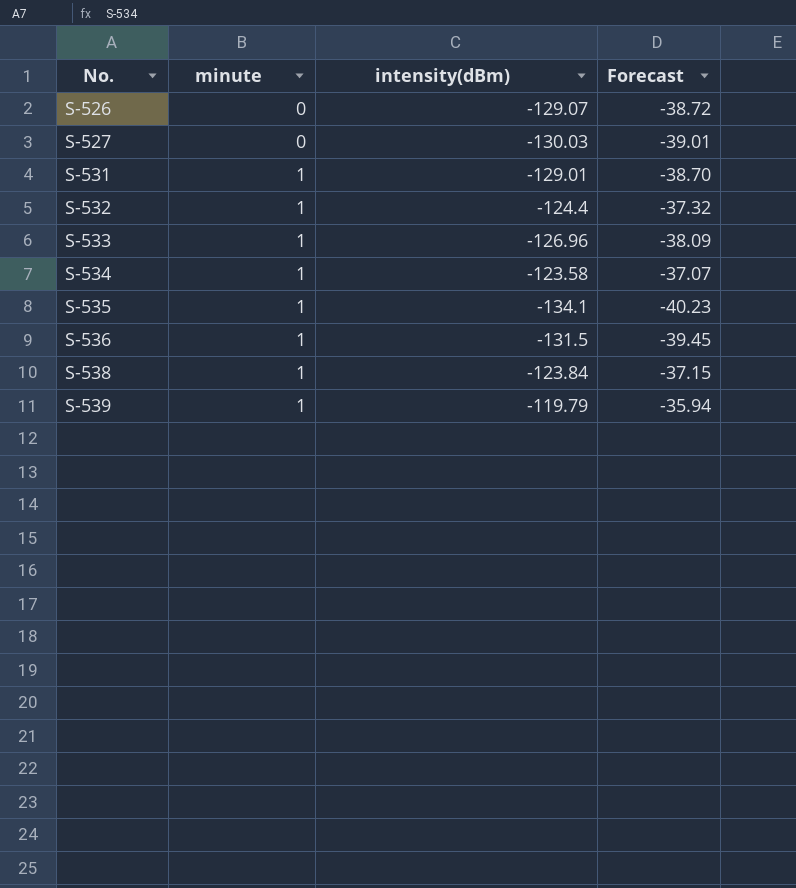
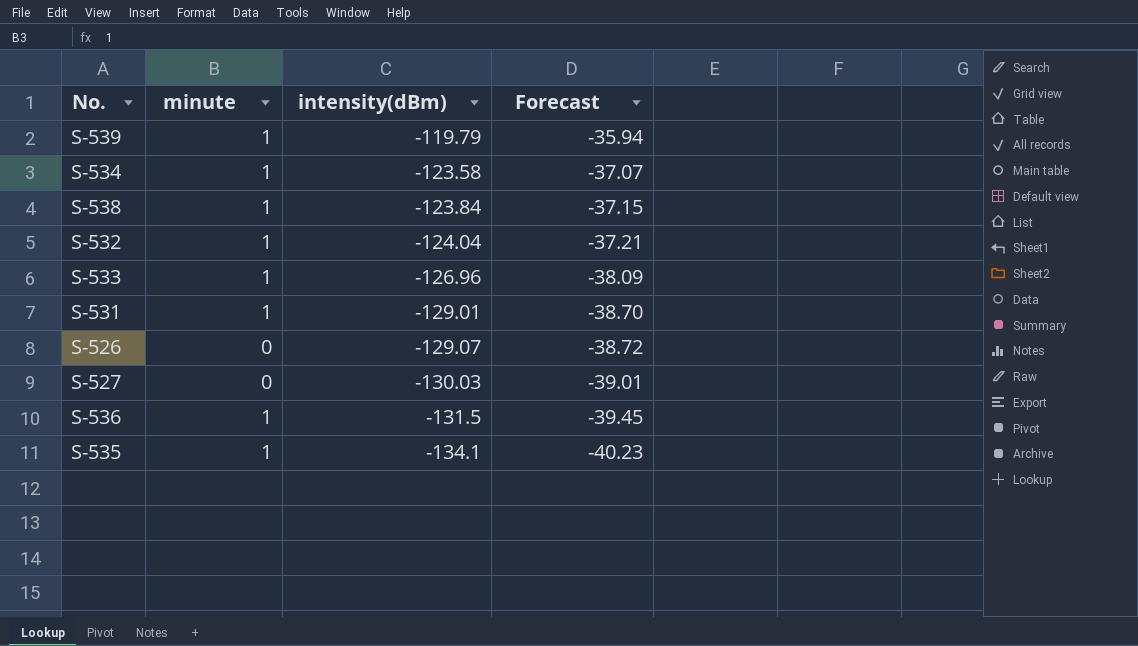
row order: No. ascending -> intensity(dBm) descending
S-532 | intensity(dBm): -124.4 -> -124.04
S-532 | Forecast: -37.32 -> -37.21

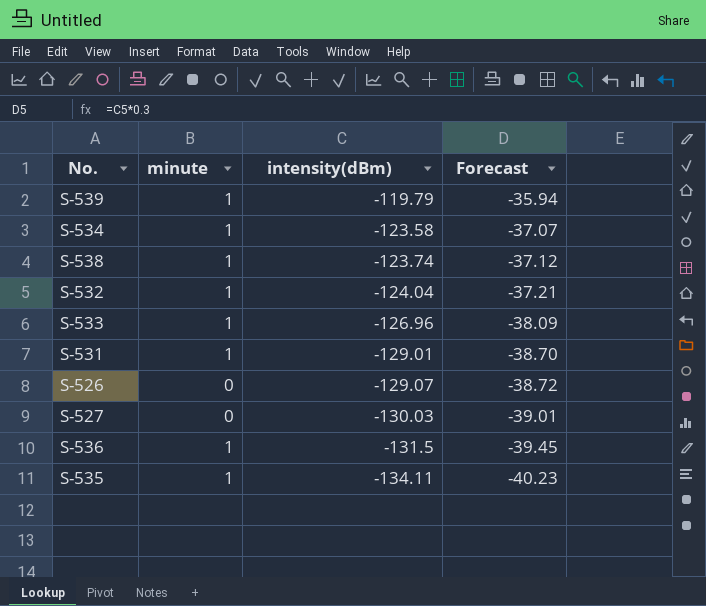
S-538 | intensity(dBm): -123.84 -> -123.74
S-538 | Forecast: -37.15 -> -37.12
S-535 | intensity(dBm): -134.1 -> -134.11

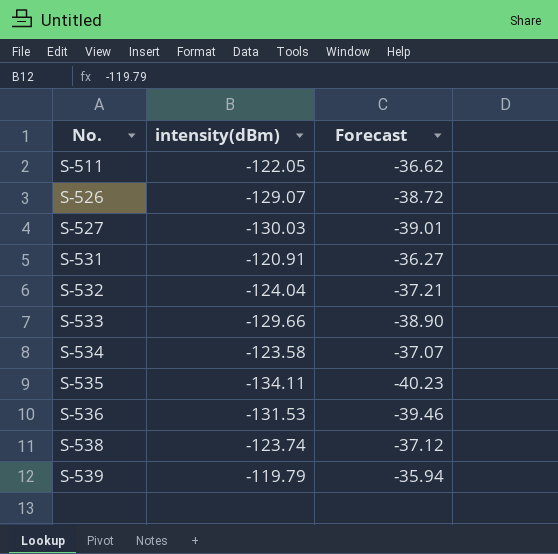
row order: intensity(dBm) descending -> No. ascending
column minute | position: 2 -> none
row S-511: none -> -122.05 | -36.62
S-531 | intensity(dBm): -129.01 -> -120.91
S-531 | Forecast: -38.70 -> -36.27
S-533 | intensity(dBm): -126.96 -> -129.66
S-533 | Forecast: -38.09 -> -38.90
S-536 | intensity(dBm): -131.5 -> -131.53
S-536 | Forecast: -39.45 -> -39.46

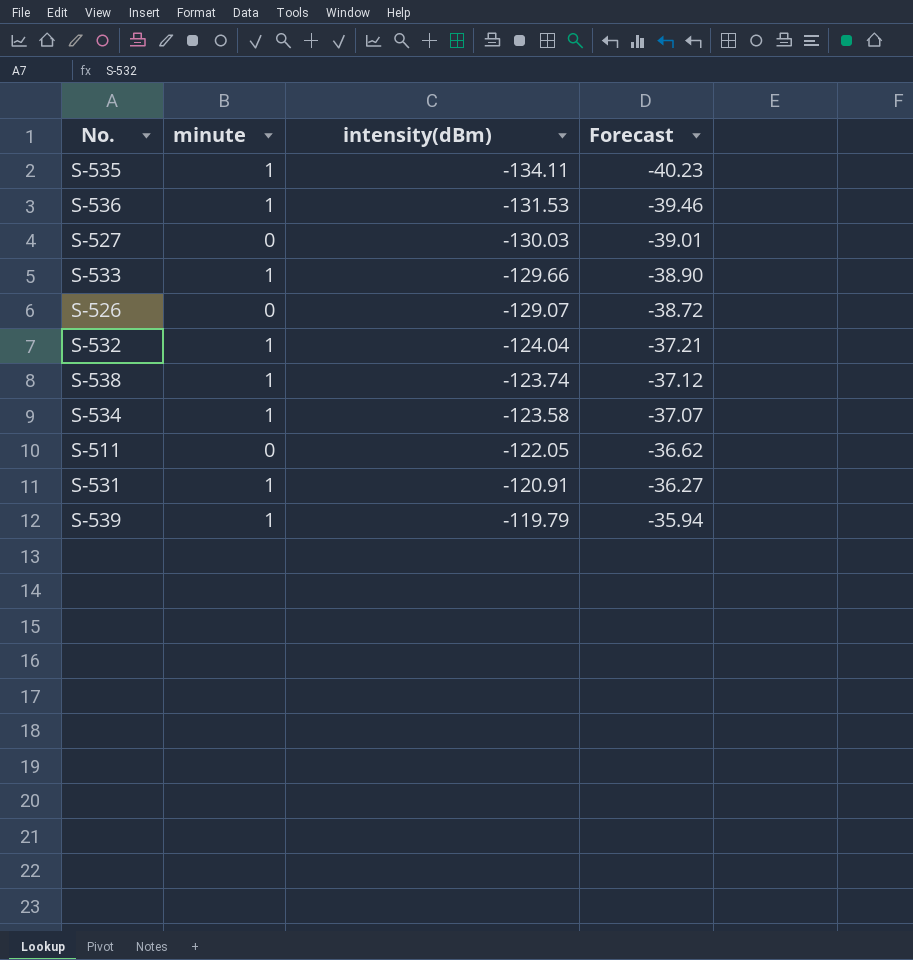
row order: No. ascending -> intensity(dBm) ascending
column minute | position: none -> 2

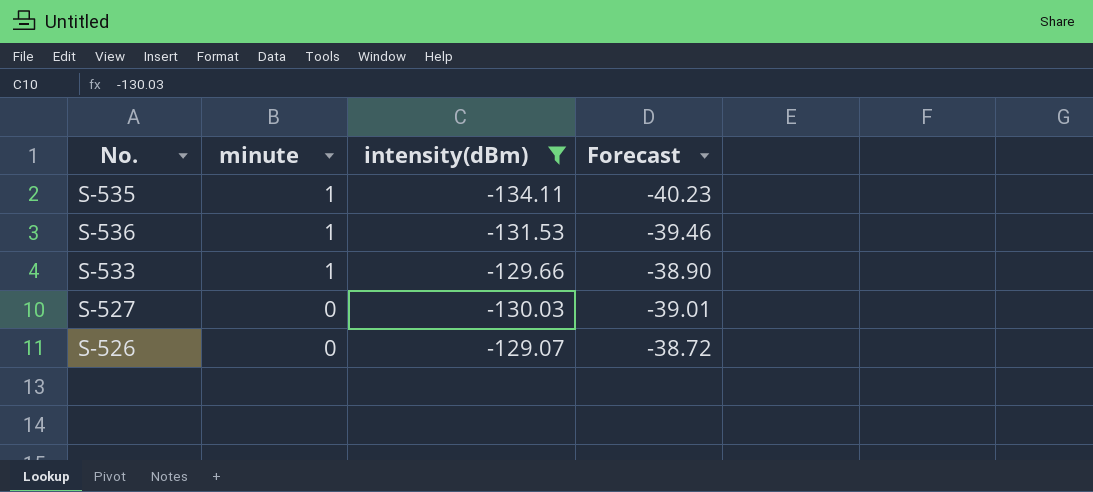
filter: none -> intensity(dBm) <= -129.07
row order: intensity(dBm) ascending -> minute descending

